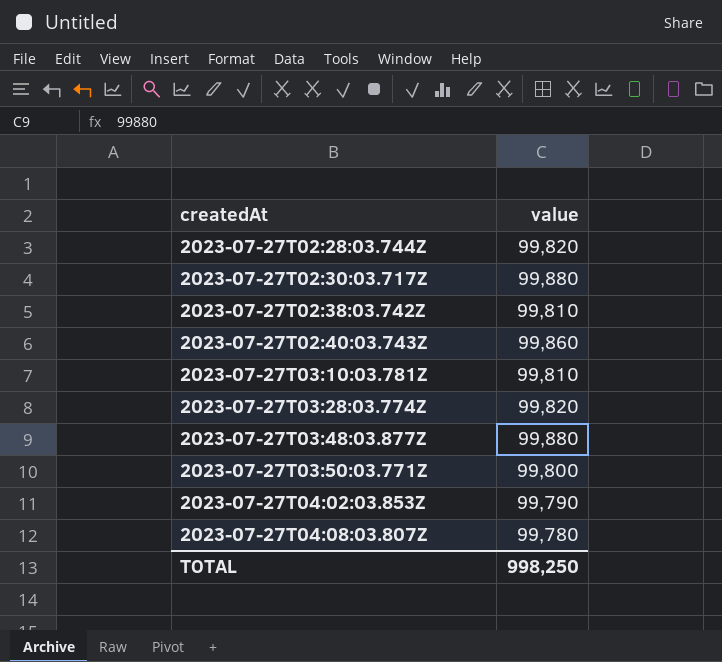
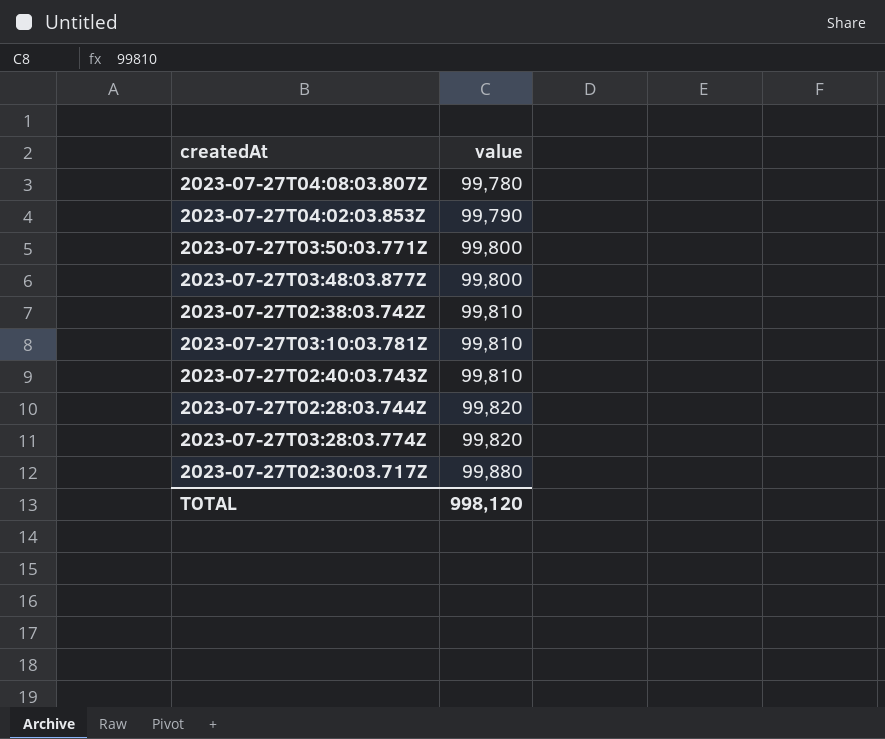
row order: createdAt ascending -> value ascending
2023-07-27T03:48:03.877Z | value: 99,880 -> 99,800
2023-07-27T02:40:03.743Z | value: 99,860 -> 99,810
TOTAL | value: 998,250 -> 998,120

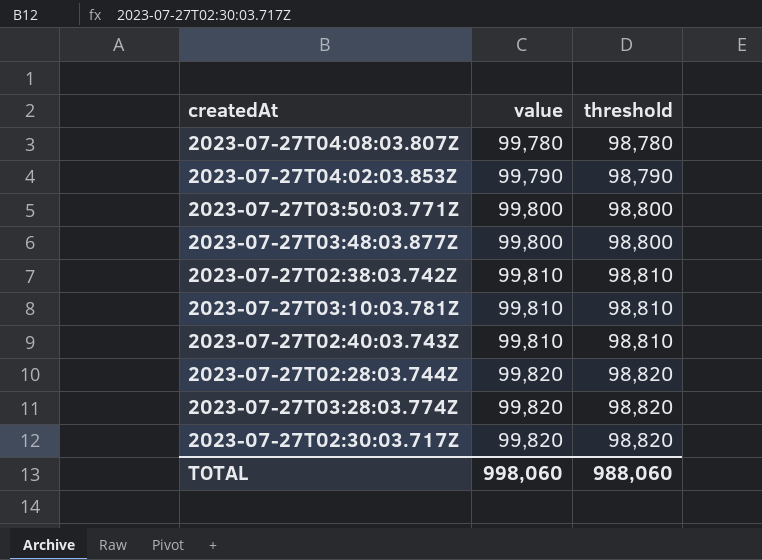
column threshold | formula: none -> [value] - 1000
2023-07-27T02:30:03.717Z | value: 99,880 -> 99,820
TOTAL | value: 998,120 -> 998,060

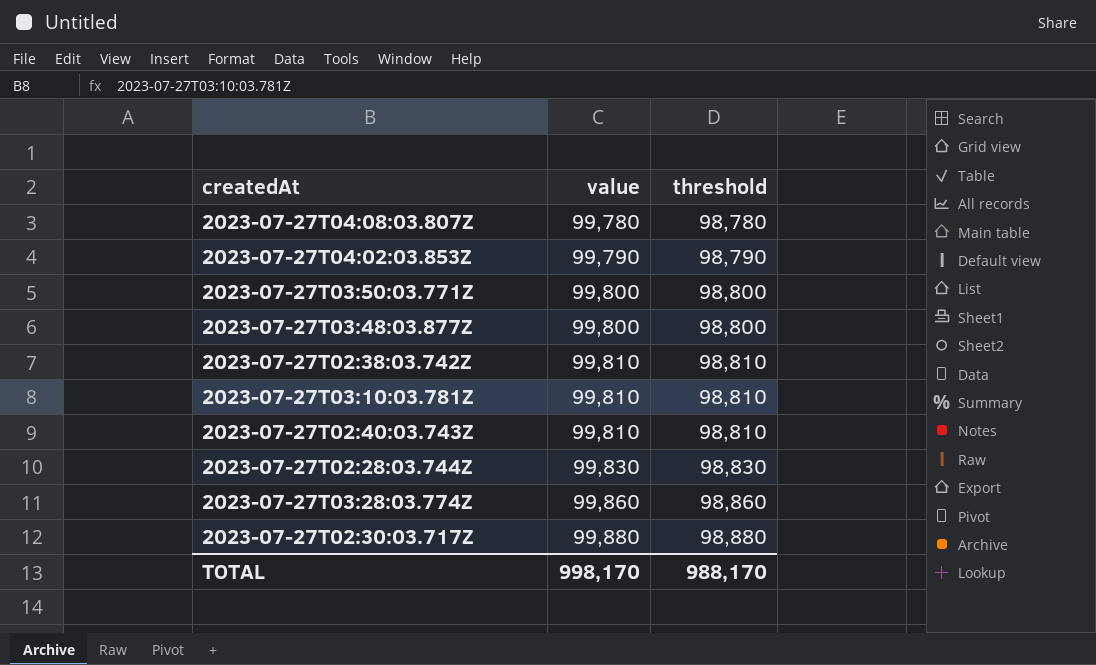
2023-07-27T02:28:03.744Z | value: 99,820 -> 99,830
2023-07-27T02:28:03.744Z | threshold: 98,820 -> 98,830
2023-07-27T03:28:03.774Z | value: 99,820 -> 99,860
2023-07-27T03:28:03.774Z | threshold: 98,820 -> 98,860
2023-07-27T02:30:03.717Z | value: 99,820 -> 99,880
2023-07-27T02:30:03.717Z | threshold: 98,820 -> 98,880
TOTAL | value: 998,060 -> 998,170
TOTAL | threshold: 988,060 -> 988,170

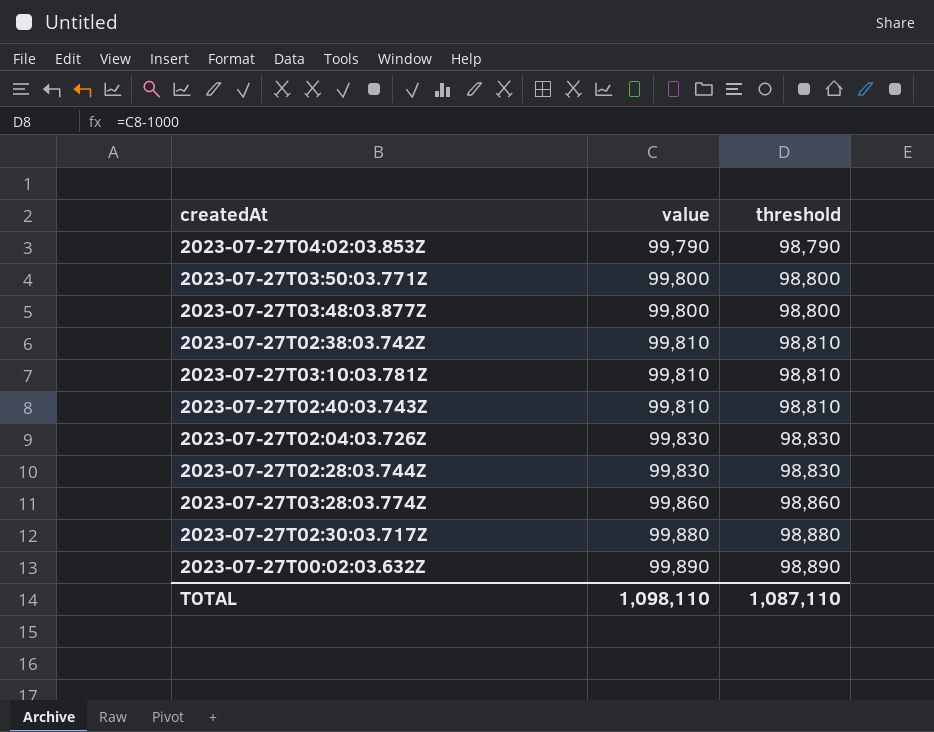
row 2023-07-27T04:08:03.807Z: 99,780 | 98,780 -> none
row 2023-07-27T02:04:03.726Z: none -> 99,830 | 98,830
row 2023-07-27T00:02:03.632Z: none -> 99,890 | 98,890
TOTAL | value: 998,170 -> 1,098,110
TOTAL | threshold: 988,170 -> 1,087,110

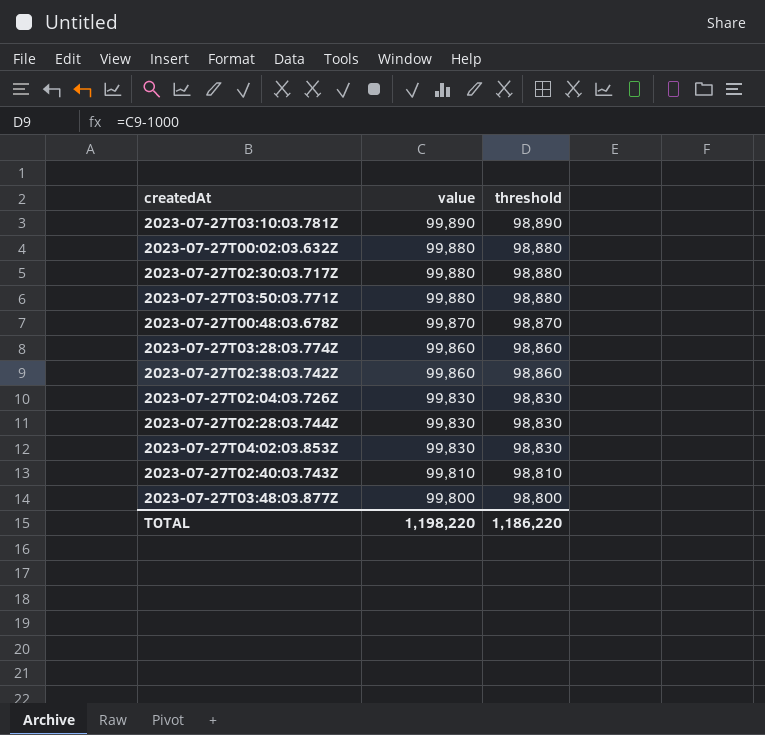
row order: value ascending -> value descending
2023-07-27T03:10:03.781Z | value: 99,810 -> 99,890
2023-07-27T03:10:03.781Z | threshold: 98,810 -> 98,890
2023-07-27T00:02:03.632Z | value: 99,890 -> 99,880
2023-07-27T00:02:03.632Z | threshold: 98,890 -> 98,880
2023-07-27T03:50:03.771Z | value: 99,800 -> 99,880
2023-07-27T03:50:03.771Z | threshold: 98,800 -> 98,880
row 2023-07-27T00:48:03.678Z: none -> 99,870 | 98,870
2023-07-27T02:38:03.742Z | value: 99,810 -> 99,860
2023-07-27T02:38:03.742Z | threshold: 98,810 -> 98,860
2023-07-27T04:02:03.853Z | value: 99,790 -> 99,830
2023-07-27T04:02:03.853Z | threshold: 98,790 -> 98,830
TOTAL | value: 1,098,110 -> 1,198,220
TOTAL | threshold: 1,087,110 -> 1,186,220

